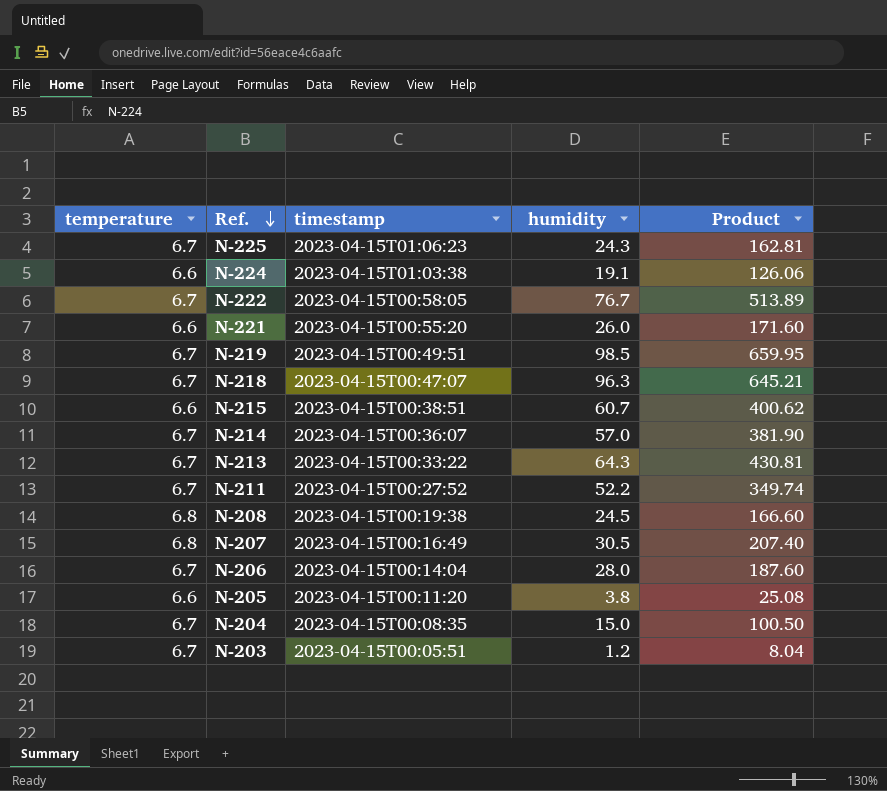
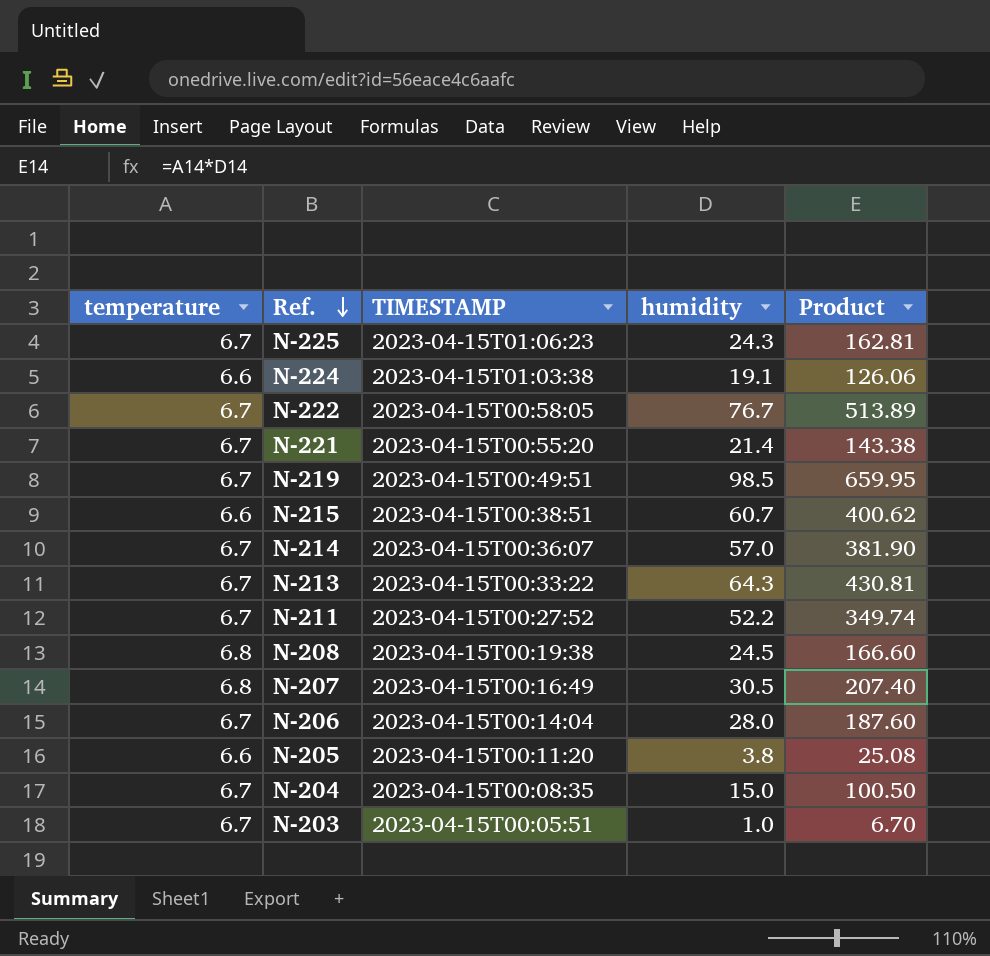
column name: timestamp -> TIMESTAMP
row N-218: 6.7 | 2023-04-15T00:47:07 | 96.3 | 645.21 -> none
N-221 | temperature: 6.6 -> 6.7
N-221 | humidity: 26.0 -> 21.4
N-221 | Product: 171.60 -> 143.38
N-203 | humidity: 1.2 -> 1.0
N-203 | Product: 8.04 -> 6.70

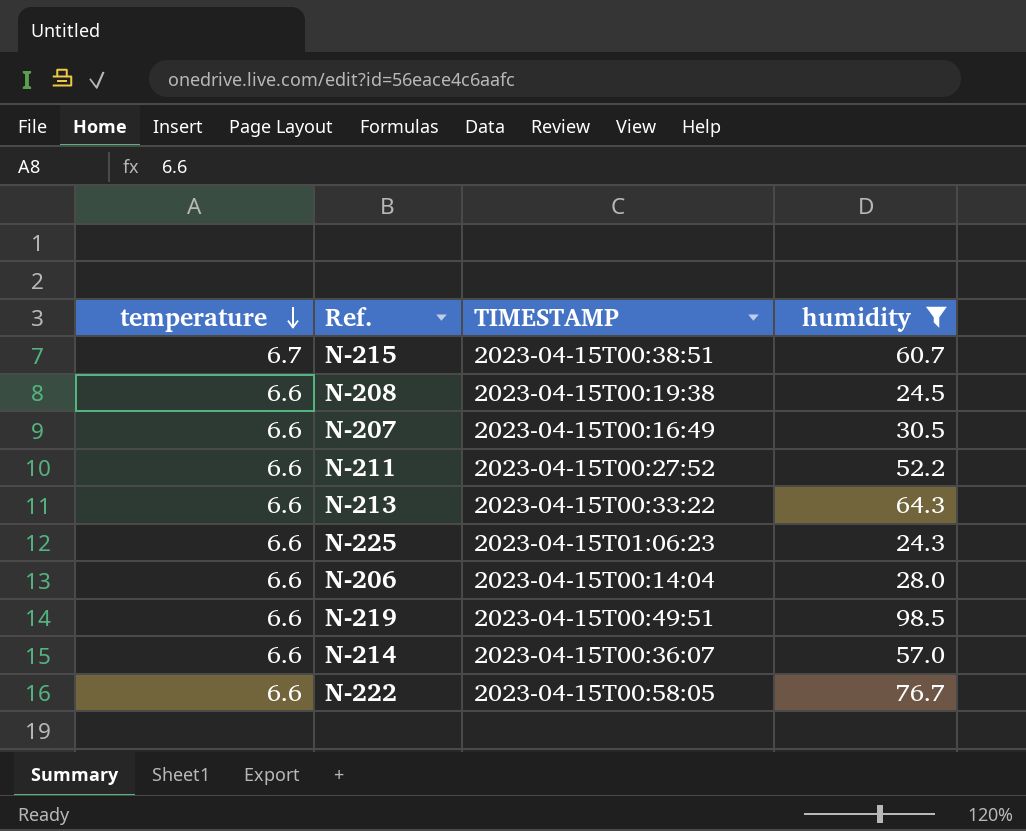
filter: none -> humidity >= 24.3
row order: Ref. descending -> temperature descending
column Product | formula: [temperature] * [humidity] -> none
N-215 | temperature: 6.6 -> 6.7
N-208 | temperature: 6.8 -> 6.6
N-207 | temperature: 6.8 -> 6.6
N-211 | temperature: 6.7 -> 6.6
N-213 | temperature: 6.7 -> 6.6
N-225 | temperature: 6.7 -> 6.6
N-206 | temperature: 6.7 -> 6.6
N-219 | temperature: 6.7 -> 6.6
N-214 | temperature: 6.7 -> 6.6
N-222 | temperature: 6.7 -> 6.6

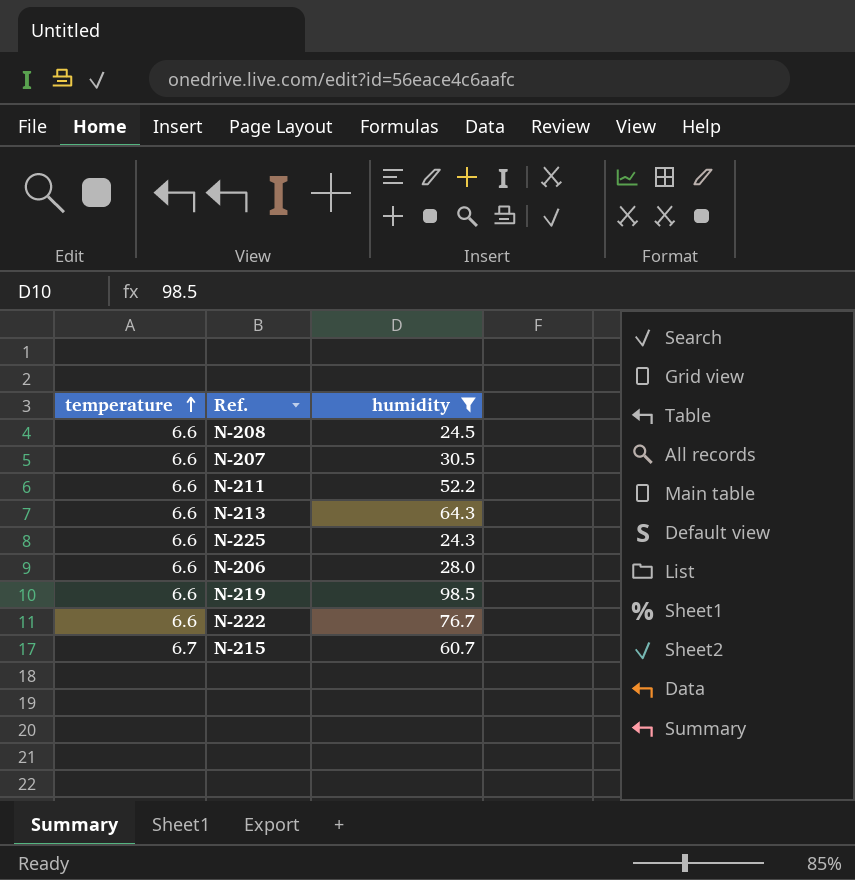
row order: temperature descending -> temperature ascending
column TIMESTAMP | position: 3 -> none
row N-214: 6.6 | 2023-04-15T00:36:07 | 57.0 -> none

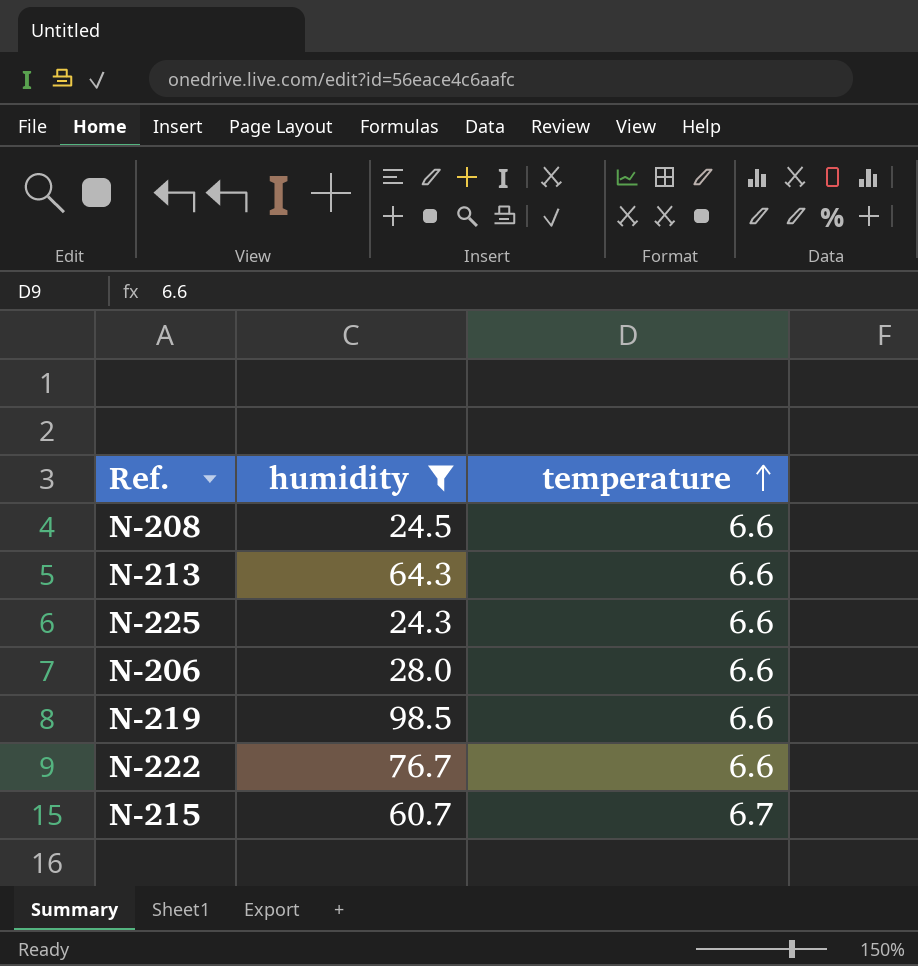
column temperature | position: 1 -> 3
row N-207: 6.6 | 30.5 -> none
row N-211: 6.6 | 52.2 -> none

